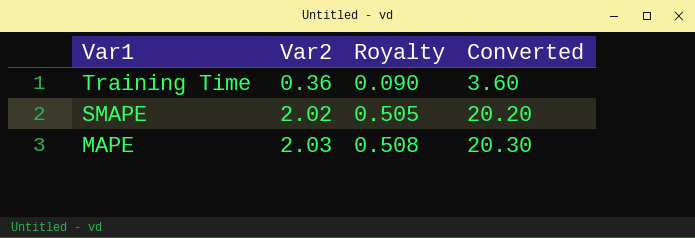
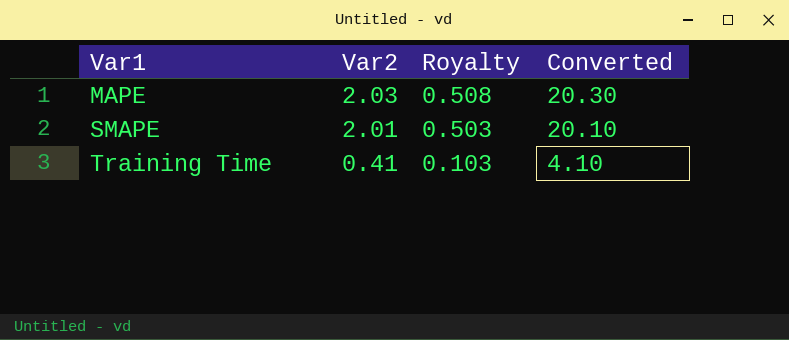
row order: Var1 descending -> Var1 ascending
SMAPE | Var2: 2.02 -> 2.01
SMAPE | Royalty: 0.505 -> 0.503
SMAPE | Converted: 20.20 -> 20.10
Training Time | Var2: 0.36 -> 0.41
Training Time | Royalty: 0.090 -> 0.103
Training Time | Converted: 3.60 -> 4.10

